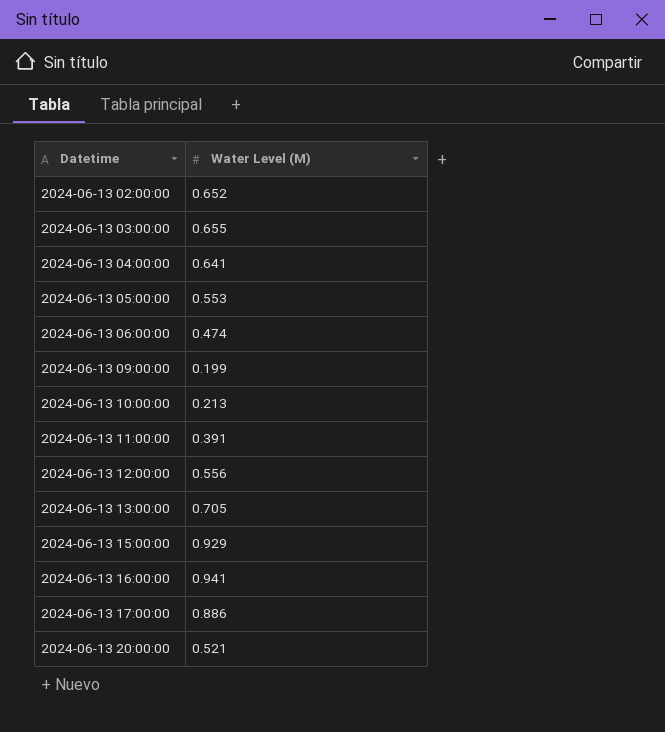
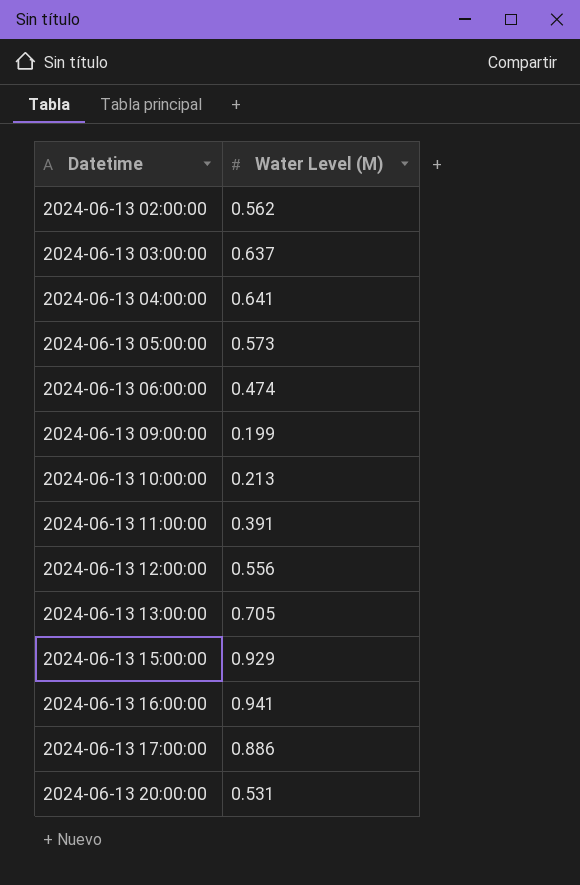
2024-06-13 02:00:00 | Water Level (M): 0.652 -> 0.562
2024-06-13 03:00:00 | Water Level (M): 0.655 -> 0.637
2024-06-13 05:00:00 | Water Level (M): 0.553 -> 0.573
2024-06-13 20:00:00 | Water Level (M): 0.521 -> 0.531

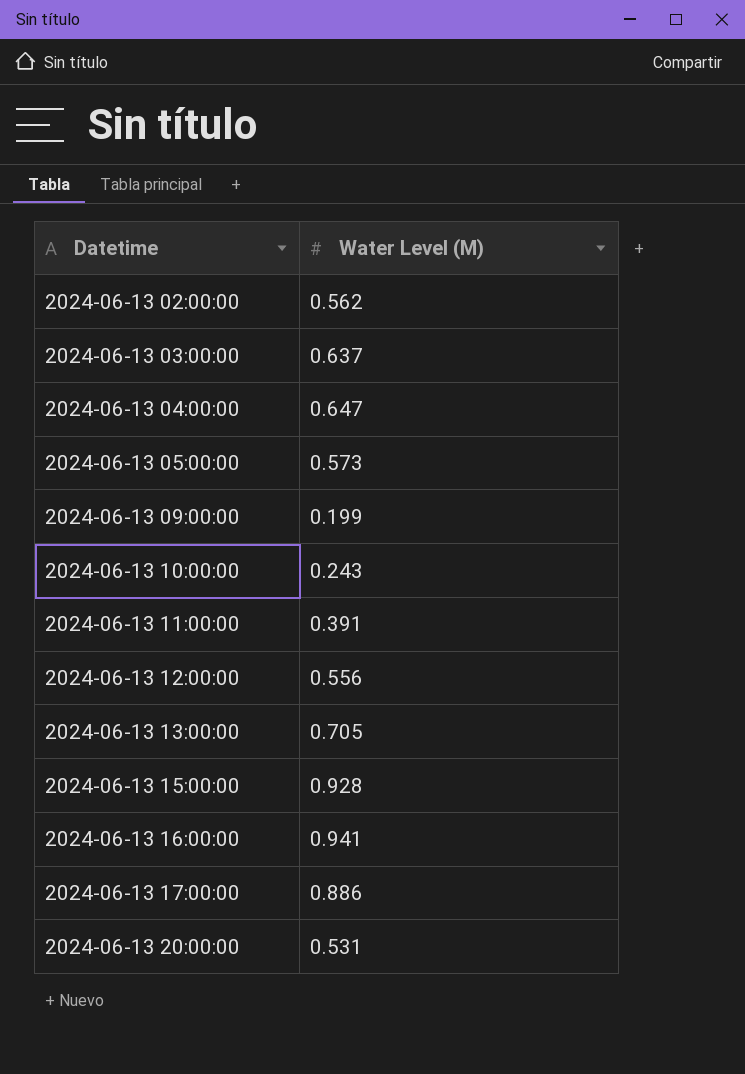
row 2024-06-13 06:00:00: 0.474 -> none
2024-06-13 04:00:00 | Water Level (M): 0.641 -> 0.647
2024-06-13 10:00:00 | Water Level (M): 0.213 -> 0.243
2024-06-13 15:00:00 | Water Level (M): 0.929 -> 0.928

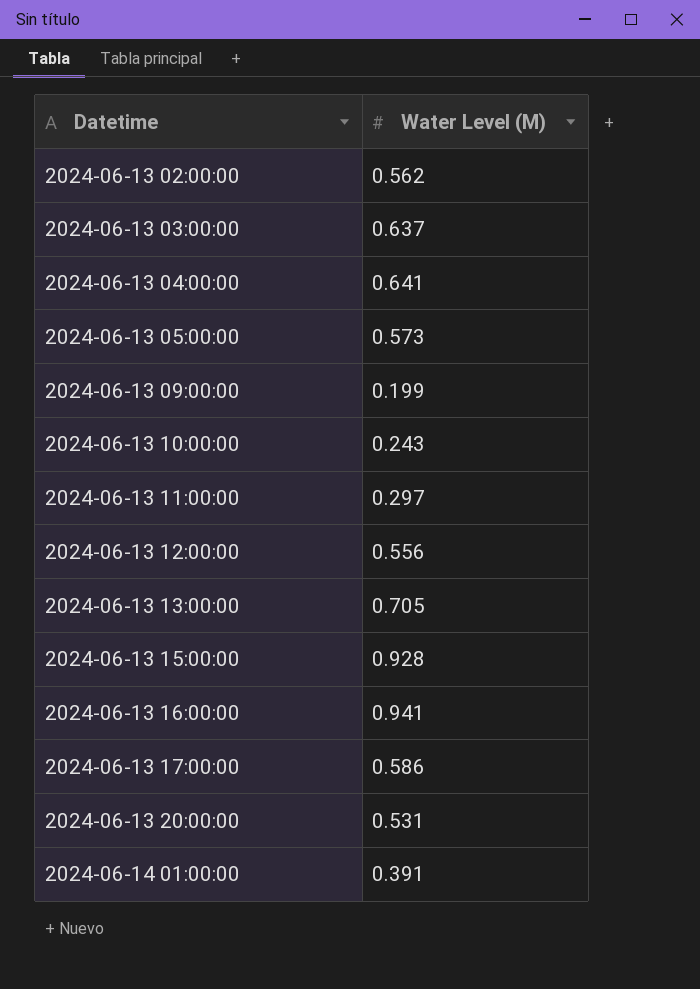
2024-06-13 04:00:00 | Water Level (M): 0.647 -> 0.641
2024-06-13 11:00:00 | Water Level (M): 0.391 -> 0.297
2024-06-13 17:00:00 | Water Level (M): 0.886 -> 0.586
row 2024-06-14 01:00:00: none -> 0.391

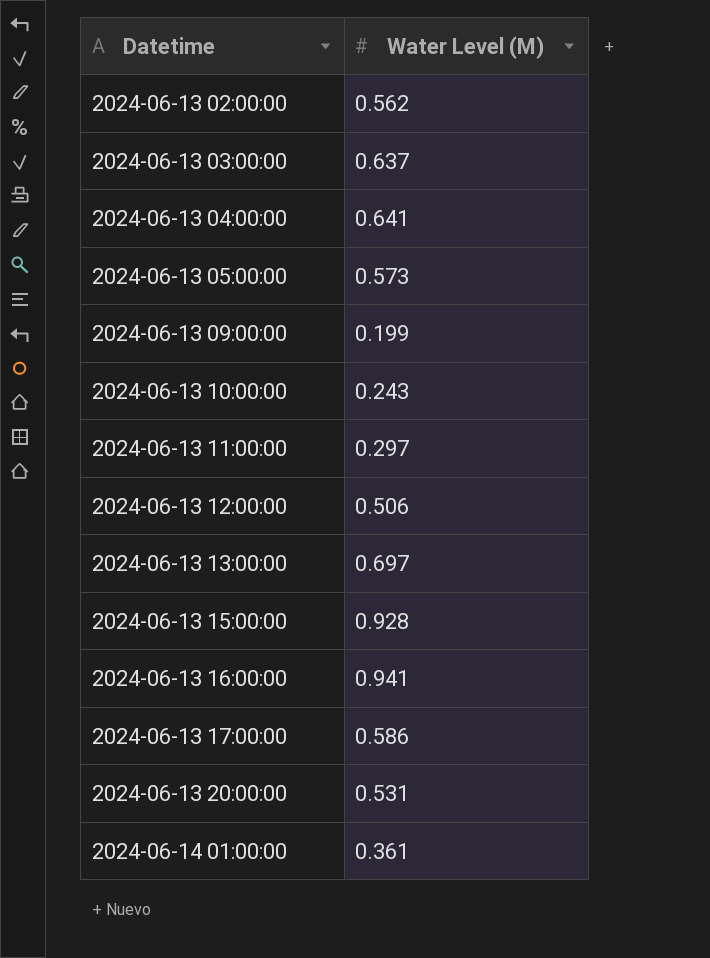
2024-06-13 12:00:00 | Water Level (M): 0.556 -> 0.506
2024-06-13 13:00:00 | Water Level (M): 0.705 -> 0.697
2024-06-14 01:00:00 | Water Level (M): 0.391 -> 0.361

